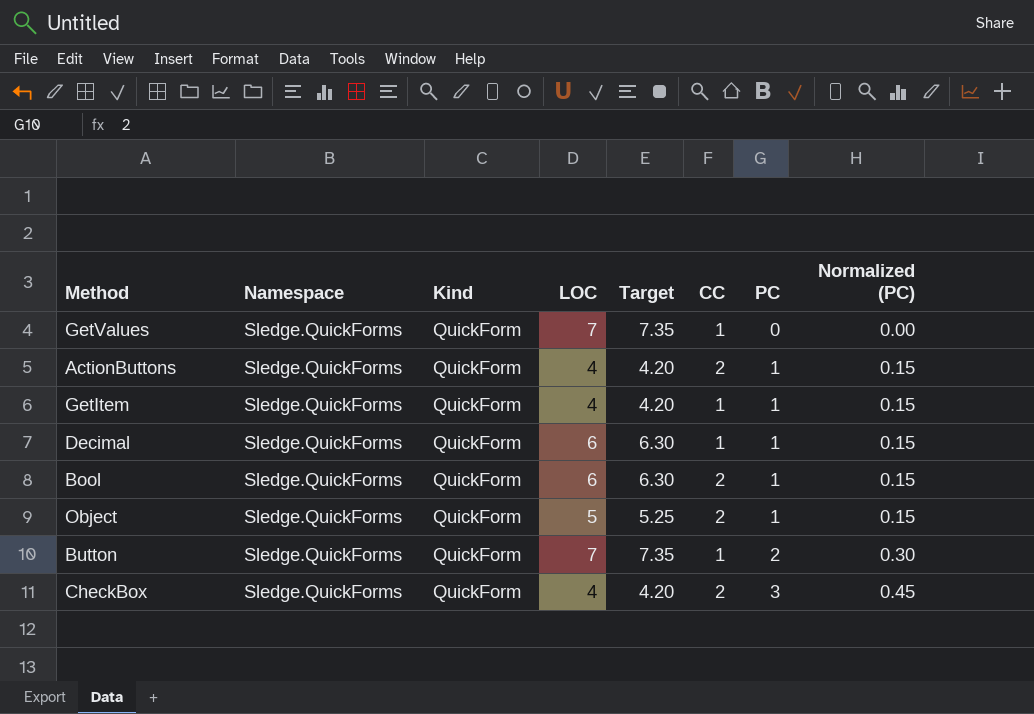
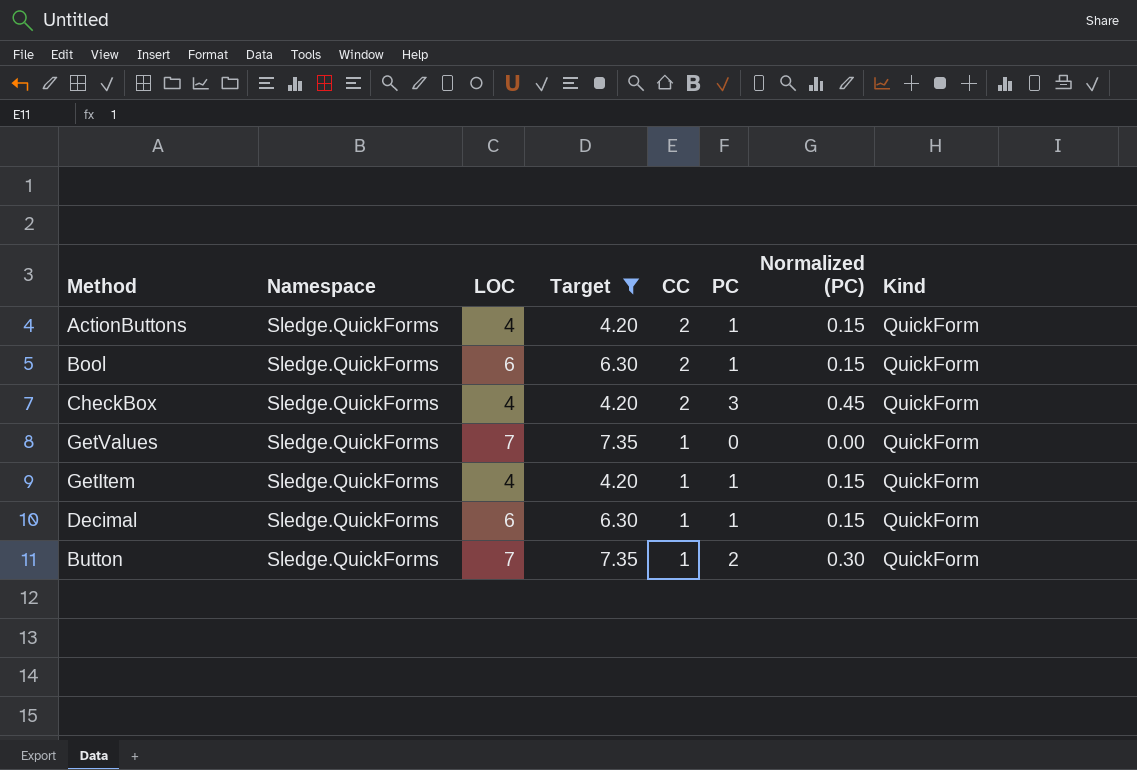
filter: none -> Target != 5.25
row order: PC ascending -> CC descending
column Kind | position: 3 -> 8

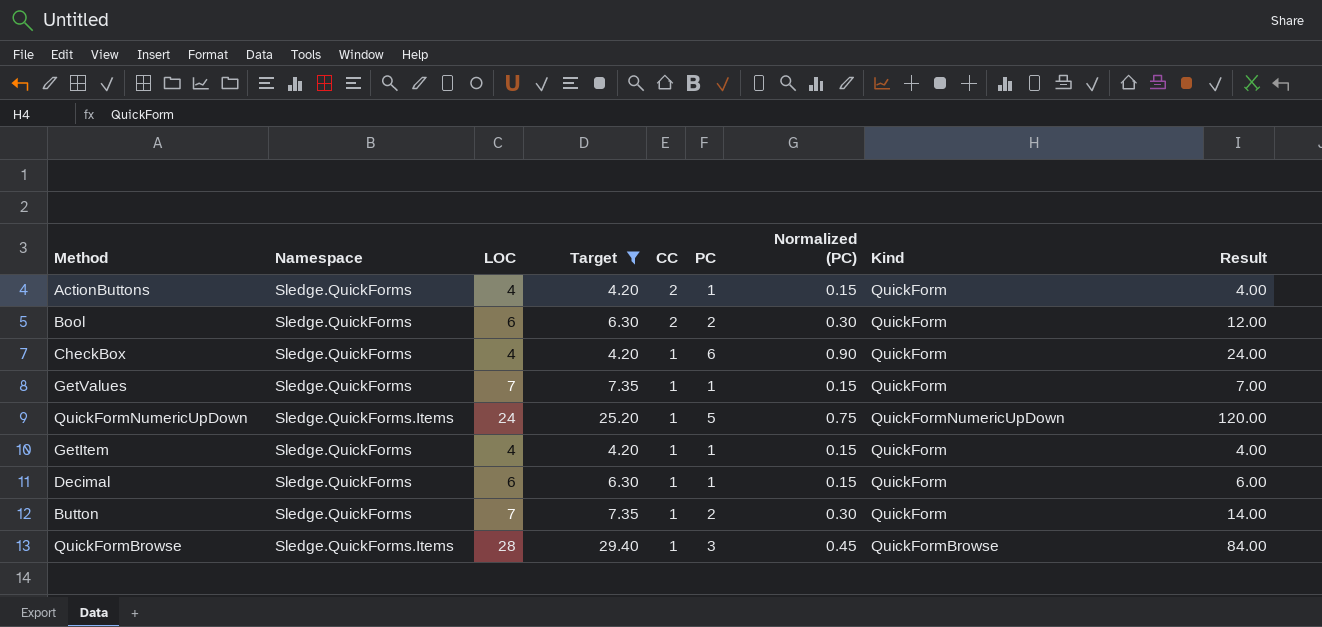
column Result | formula: none -> [LOC] * [PC]
Bool | PC: 1 -> 2
Bool | Normalized (PC): 0.15 -> 0.30
CheckBox | CC: 2 -> 1
CheckBox | PC: 3 -> 6
CheckBox | Normalized (PC): 0.45 -> 0.90
GetValues | PC: 0 -> 1
GetValues | Normalized (PC): 0.00 -> 0.15
row QuickFormNumericUpDown: none -> Sledge.QuickForms.Items | 24 | 25.20 | 1 | 5 | 0.75 | QuickFormNumericUpDown | 120.00
row QuickFormBrowse: none -> Sledge.QuickForms.Items | 28 | 29.40 | 1 | 3 | 0.45 | QuickFormBrowse | 84.00

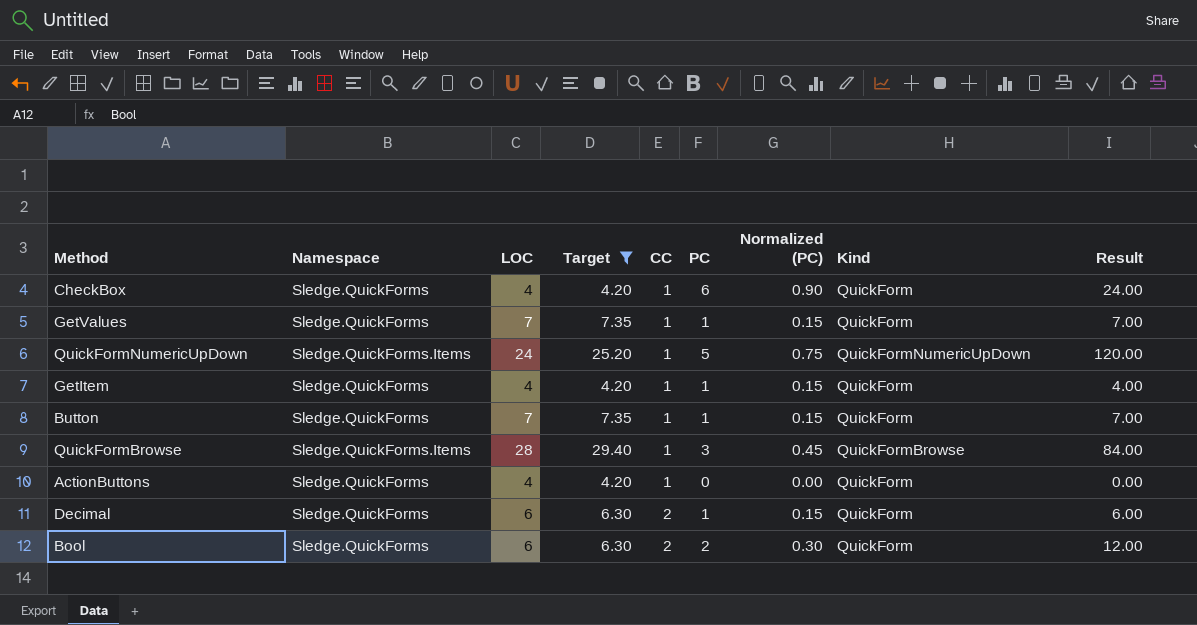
row order: CC descending -> CC ascending
Button | PC: 2 -> 1
Button | Normalized (PC): 0.30 -> 0.15
Button | Result: 14.00 -> 7.00
ActionButtons | CC: 2 -> 1
ActionButtons | PC: 1 -> 0
ActionButtons | Normalized (PC): 0.15 -> 0.00
ActionButtons | Result: 4.00 -> 0.00
Decimal | CC: 1 -> 2

